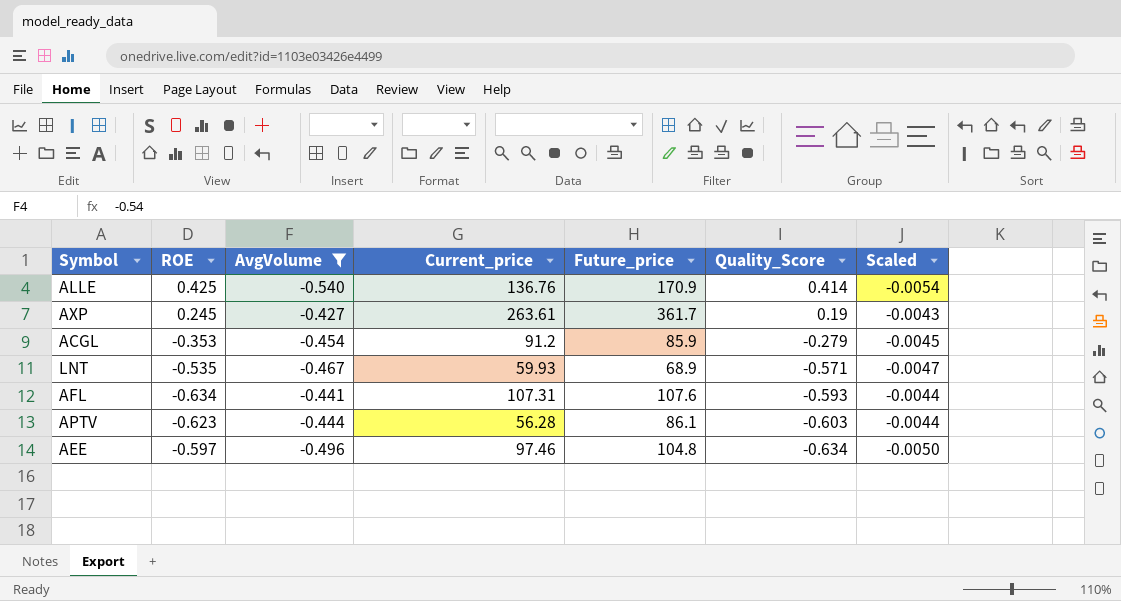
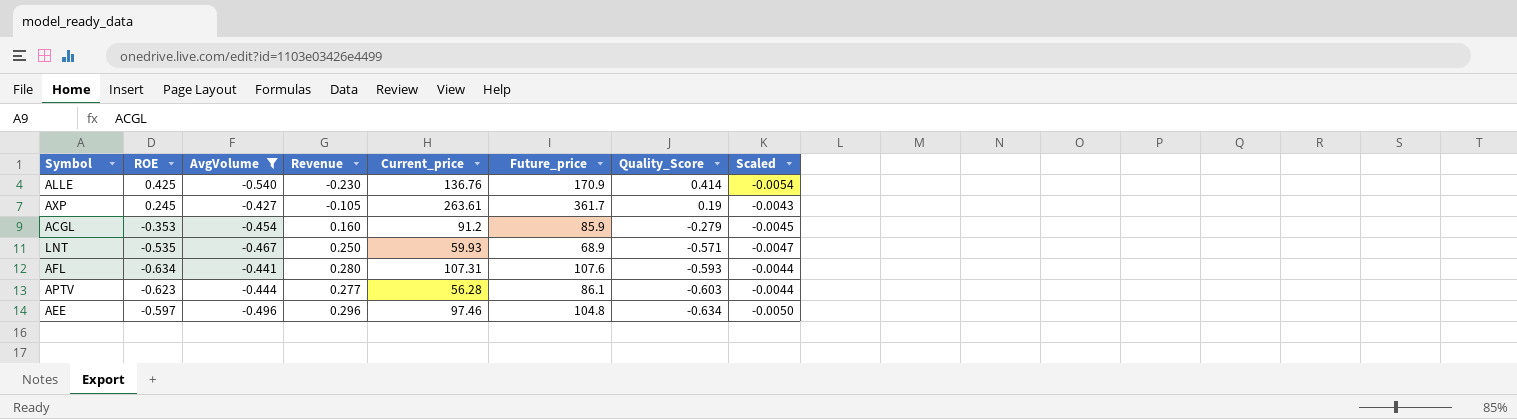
column Revenue | formula: none -> [ROE] * [AvgVolume]

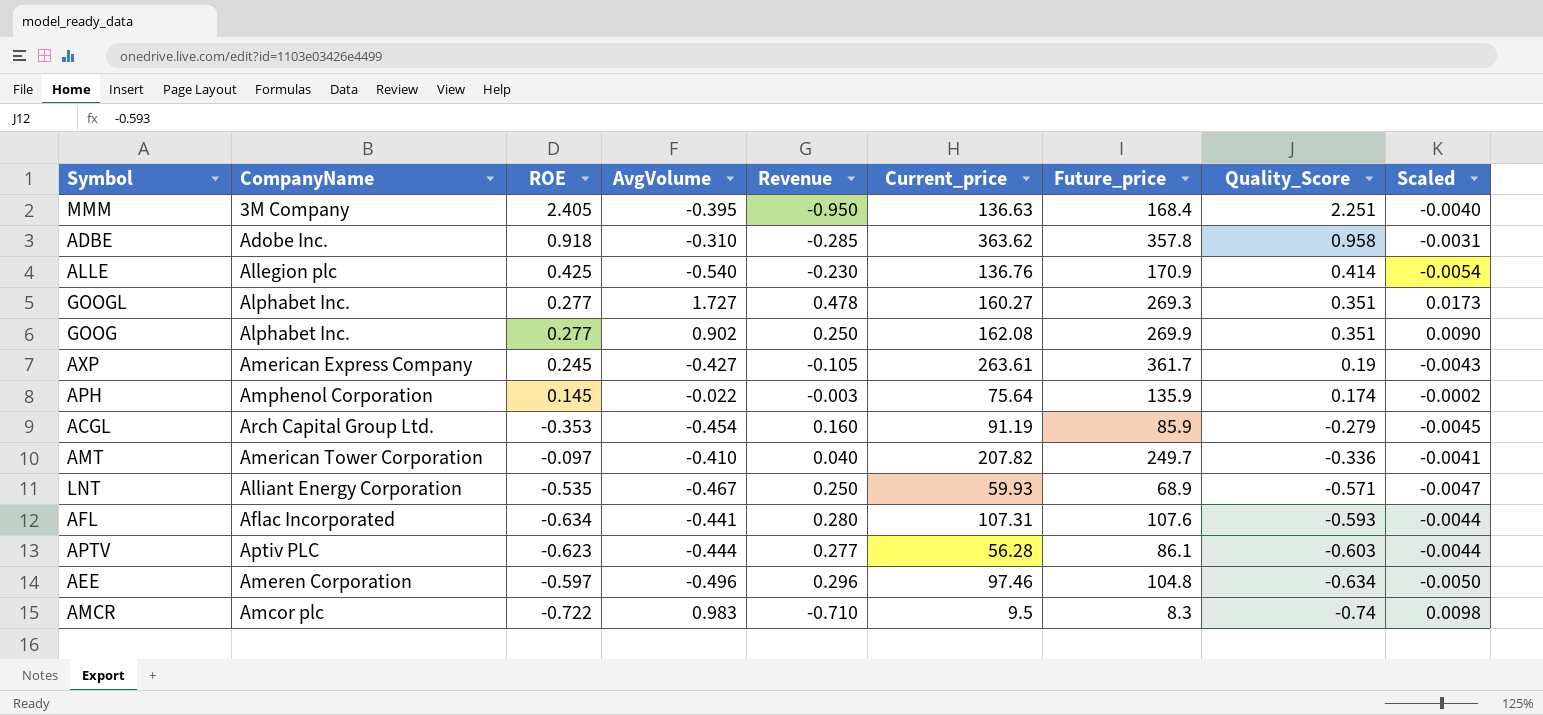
filter: AvgVolume <= -0.427 -> none
column CompanyName | position: none -> 2
ACGL | Current_price: 91.2 -> 91.19

